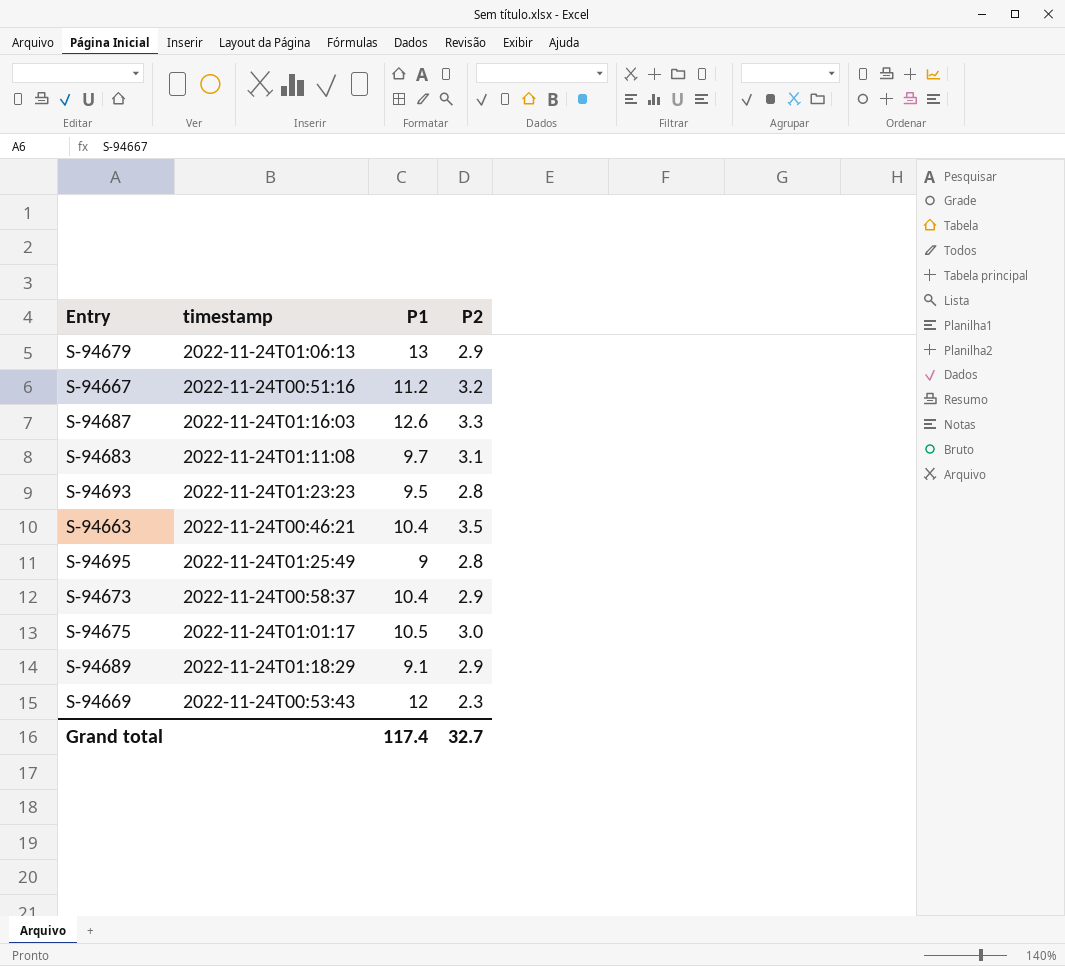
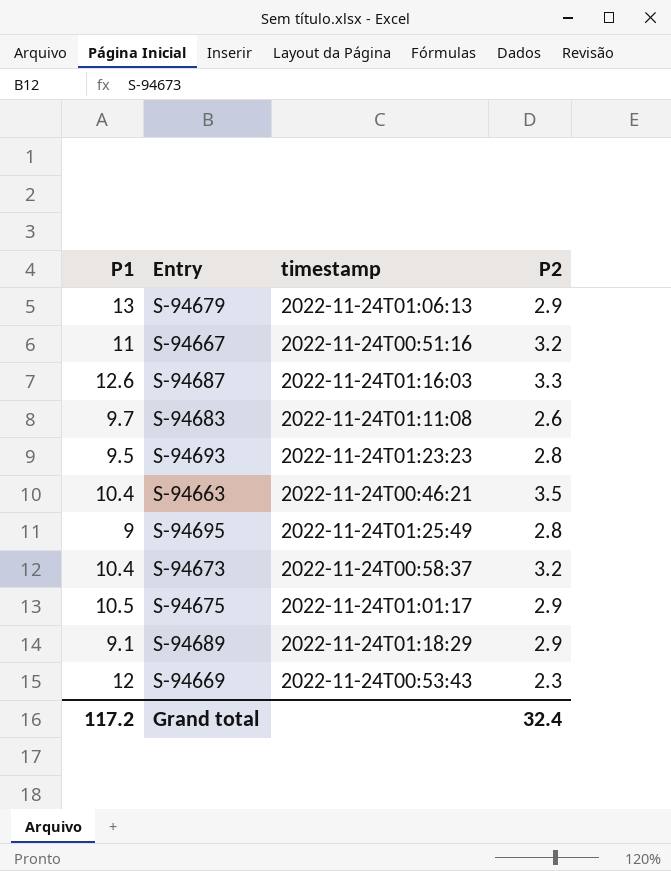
column P1 | position: 3 -> 1
S-94667 | P1: 11.2 -> 11
S-94683 | P2: 3.1 -> 2.6
S-94673 | P2: 2.9 -> 3.2
S-94675 | P2: 3.0 -> 2.9
Grand total | P1: 117.4 -> 117.2
Grand total | P2: 32.7 -> 32.4

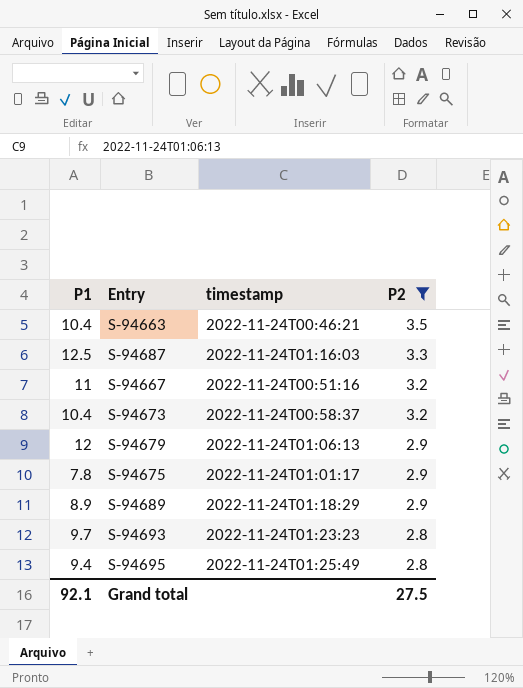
filter: none -> P2 >= 2.8
row order: none -> P2 descending
S-94687 | P1: 12.6 -> 12.5
S-94679 | P1: 13 -> 12
S-94675 | P1: 10.5 -> 7.8
S-94689 | P1: 9.1 -> 8.9
S-94693 | P1: 9.5 -> 9.7
S-94695 | P1: 9 -> 9.4
Grand total | P1: 117.2 -> 92.1
Grand total | P2: 32.4 -> 27.5

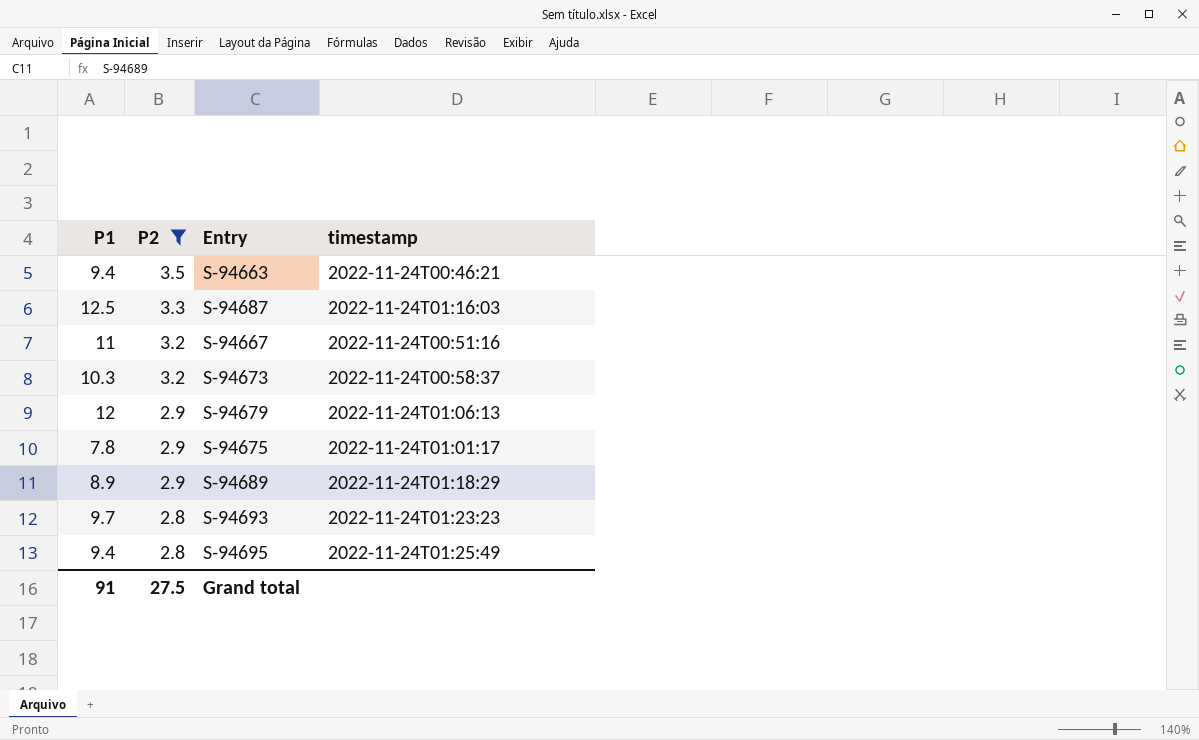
column P2 | position: 4 -> 2
S-94663 | P1: 10.4 -> 9.4
S-94673 | P1: 10.4 -> 10.3
Grand total | P1: 92.1 -> 91

